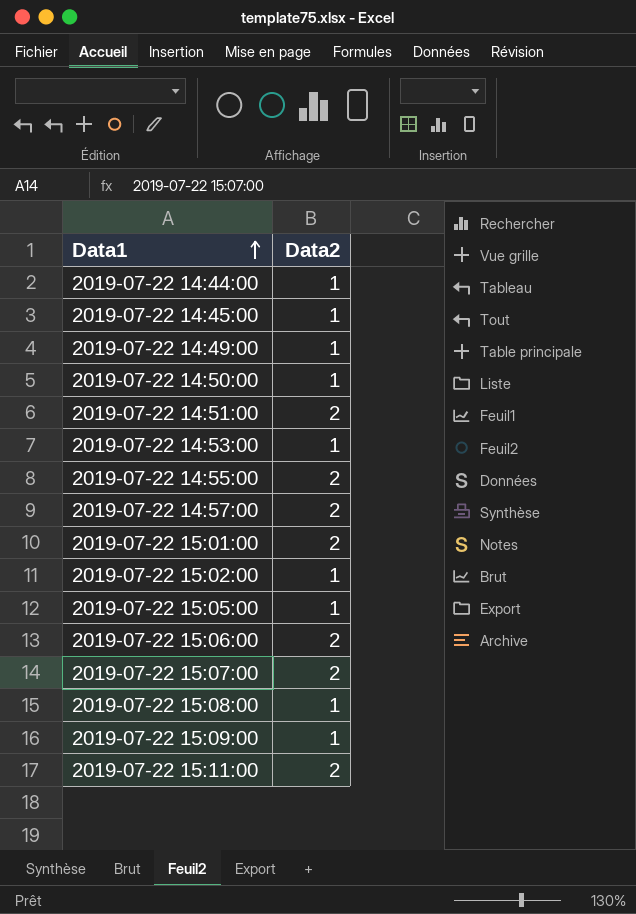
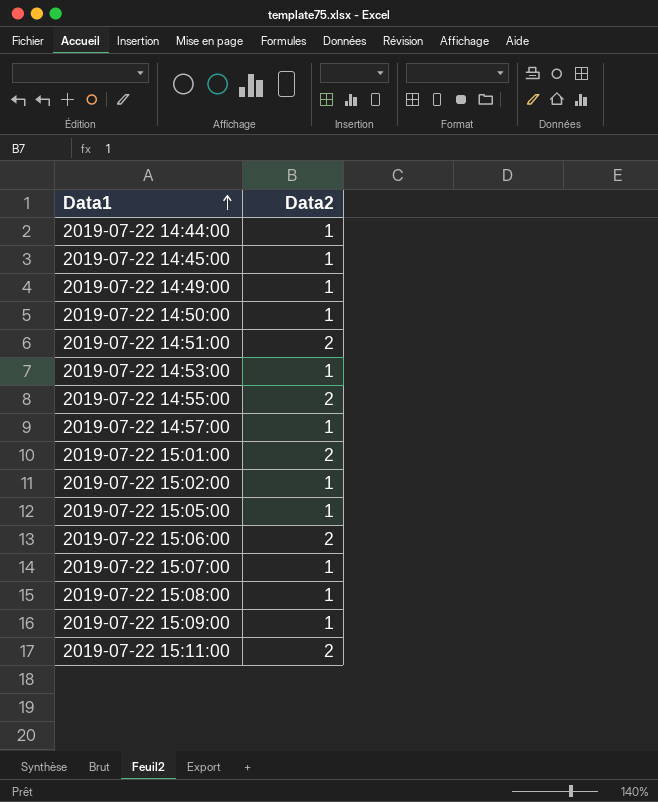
2019-07-22 14:57:00 | Data2: 2 -> 1
2019-07-22 15:07:00 | Data2: 2 -> 1

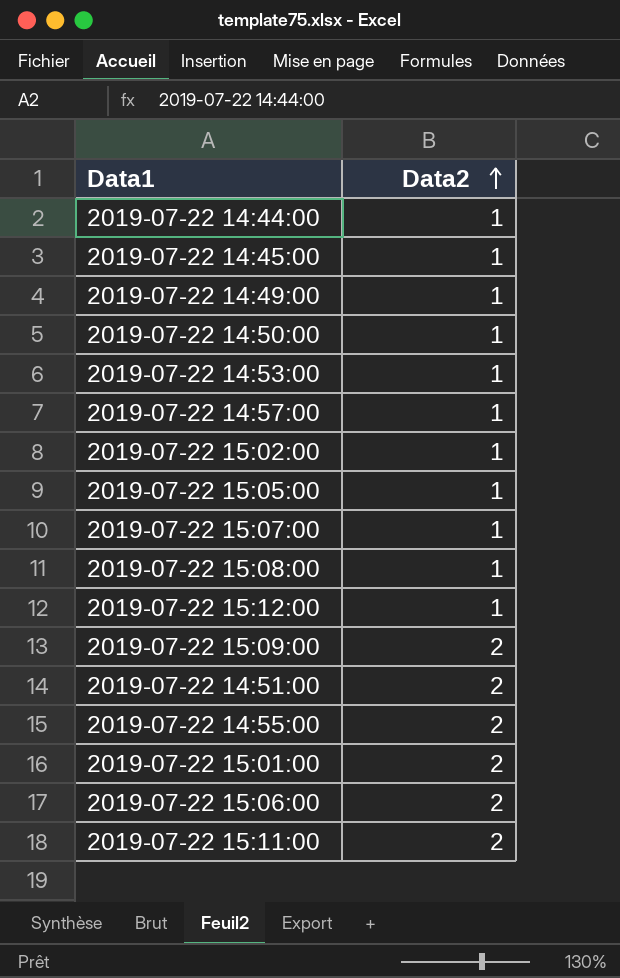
row order: Data1 ascending -> Data2 ascending
row 2019-07-22 15:12:00: none -> 1
2019-07-22 15:09:00 | Data2: 1 -> 2

